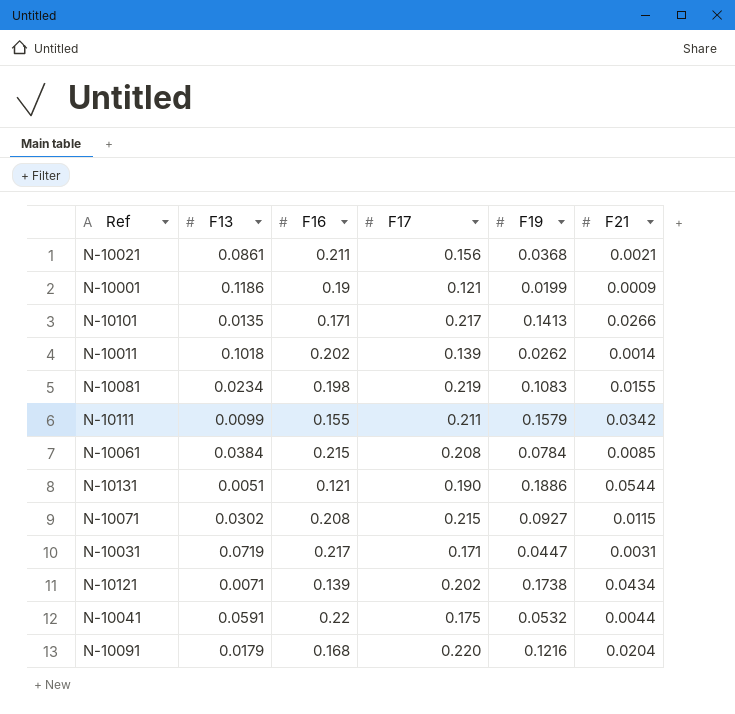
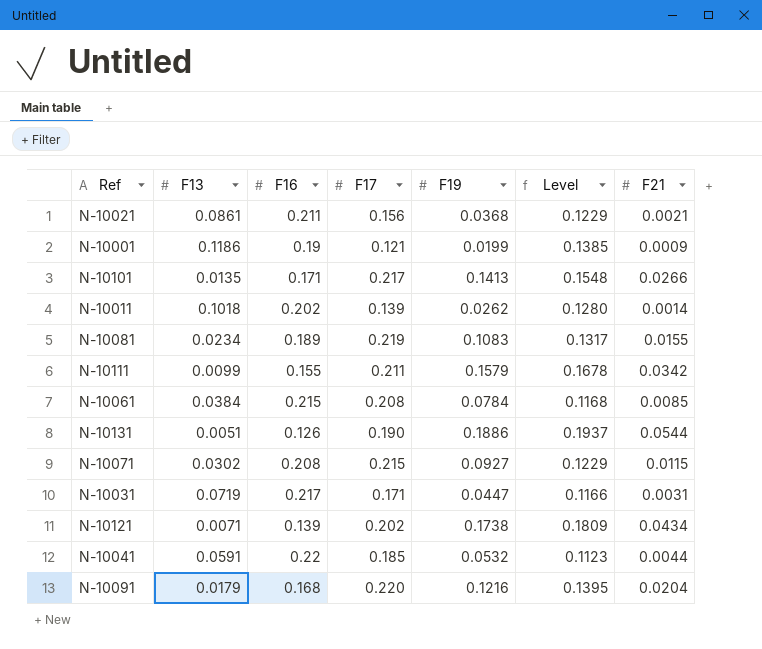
column Level | formula: none -> [F13] + [F19]
N-10081 | F16: 0.198 -> 0.189
N-10131 | F16: 0.121 -> 0.126
N-10041 | F17: 0.175 -> 0.185

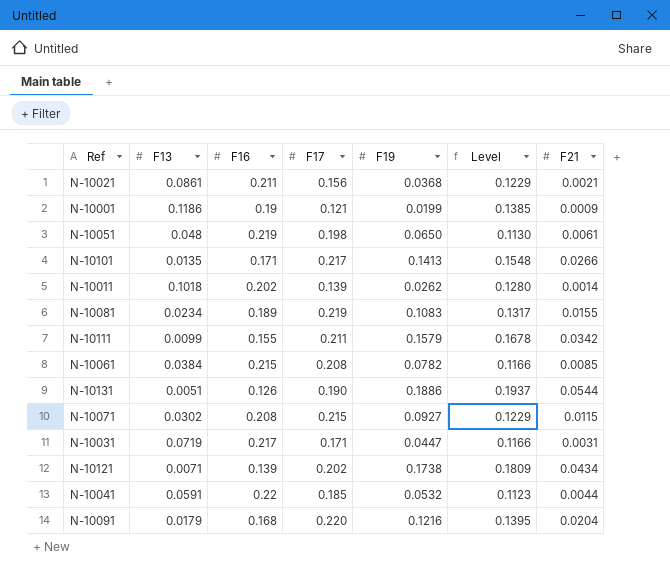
row N-10051: none -> 0.048 | 0.219 | 0.198 | 0.0650 | 0.1130 | 0.0061
N-10061 | F19: 0.0784 -> 0.0782
N-10061 | Level: 0.1168 -> 0.1166

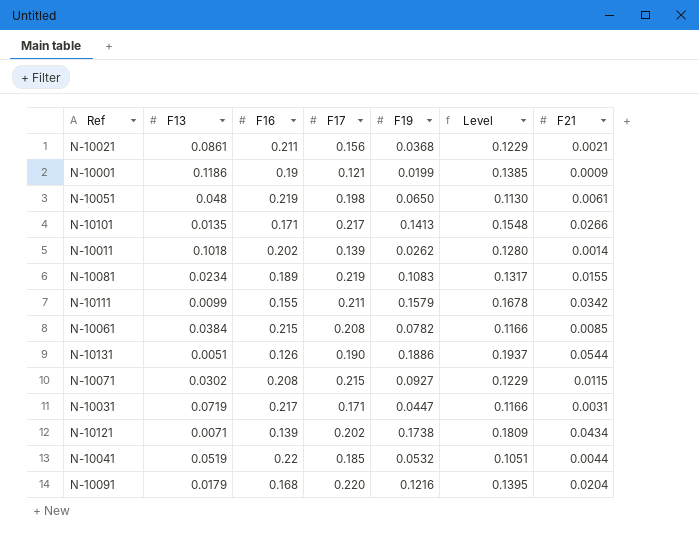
N-10041 | F13: 0.0591 -> 0.0519
N-10041 | Level: 0.1123 -> 0.1051

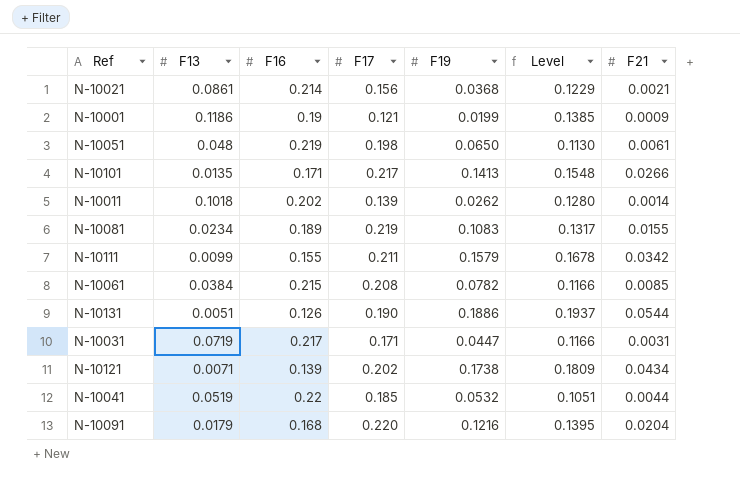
row N-10071: 0.0302 | 0.208 | 0.215 | 0.0927 | 0.1229 | 0.0115 -> none
N-10021 | F16: 0.211 -> 0.214

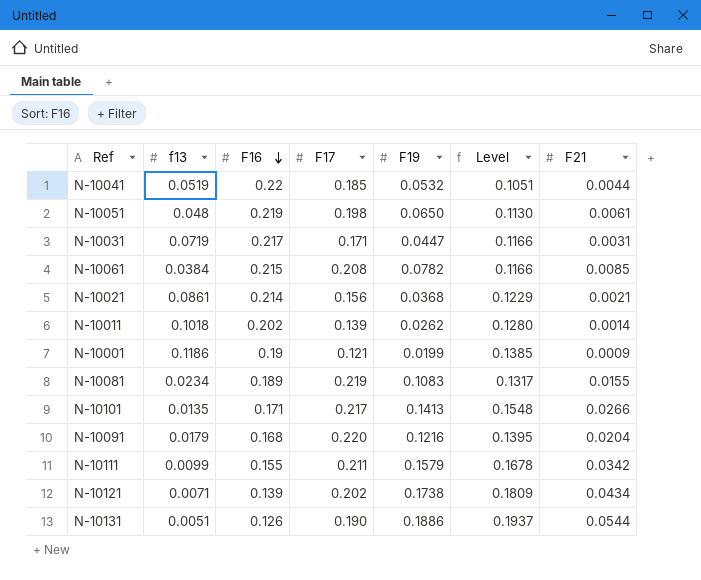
row order: none -> F16 descending
column name: F13 -> f13

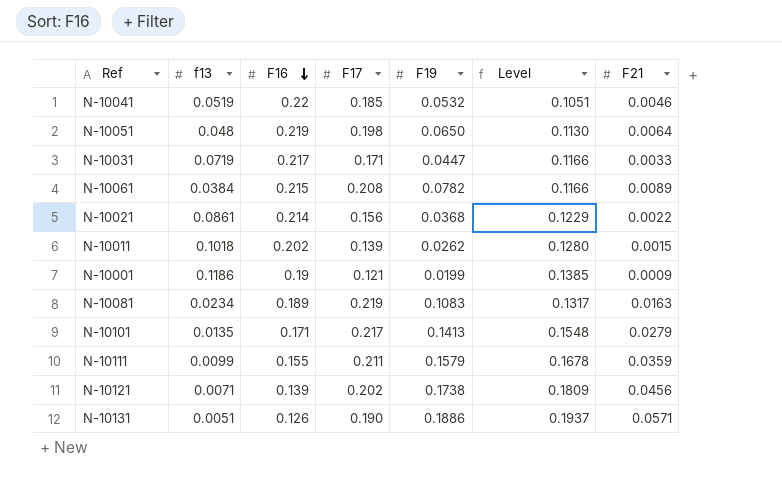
row N-10091: 0.0179 | 0.168 | 0.220 | 0.1216 | 0.1395 | 0.0204 -> none
N-10041 | F21: 0.0044 -> 0.0046
N-10051 | F21: 0.0061 -> 0.0064
N-10031 | F21: 0.0031 -> 0.0033
N-10061 | F21: 0.0085 -> 0.0089
N-10021 | F21: 0.0021 -> 0.0022
N-10011 | F21: 0.0014 -> 0.0015
N-10081 | F21: 0.0155 -> 0.0163
N-10101 | F21: 0.0266 -> 0.0279
N-10111 | F21: 0.0342 -> 0.0359
N-10121 | F21: 0.0434 -> 0.0456
N-10131 | F21: 0.0544 -> 0.0571

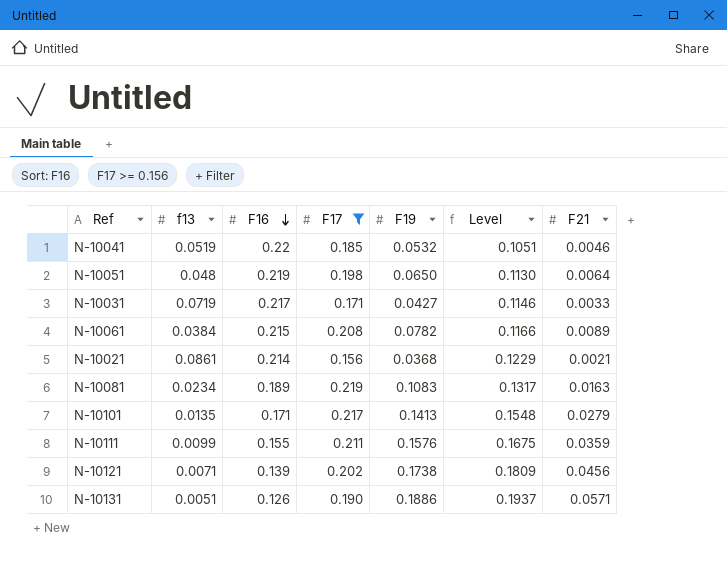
filter: none -> F17 >= 0.156
N-10031 | F19: 0.0447 -> 0.0427
N-10031 | Level: 0.1166 -> 0.1146
N-10021 | F21: 0.0022 -> 0.0021
N-10111 | F19: 0.1579 -> 0.1576
N-10111 | Level: 0.1678 -> 0.1675

